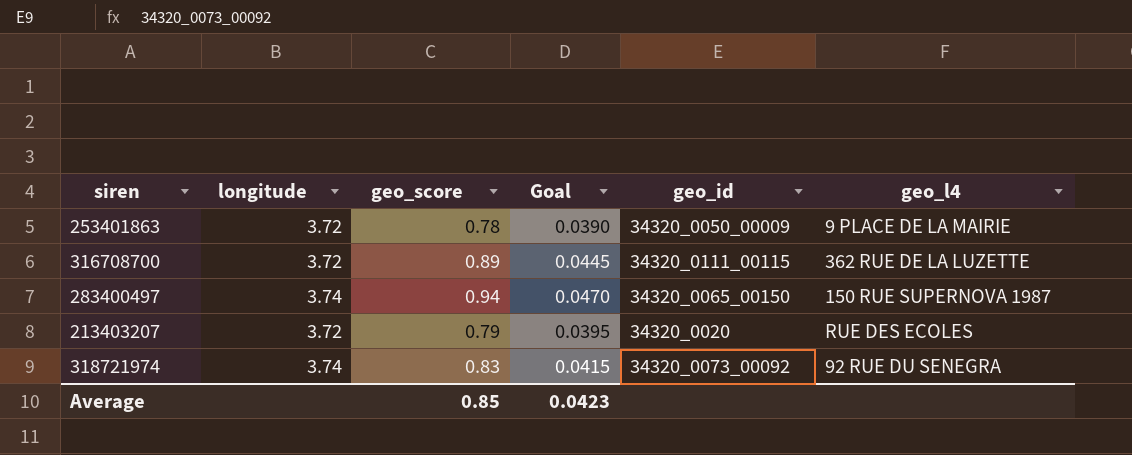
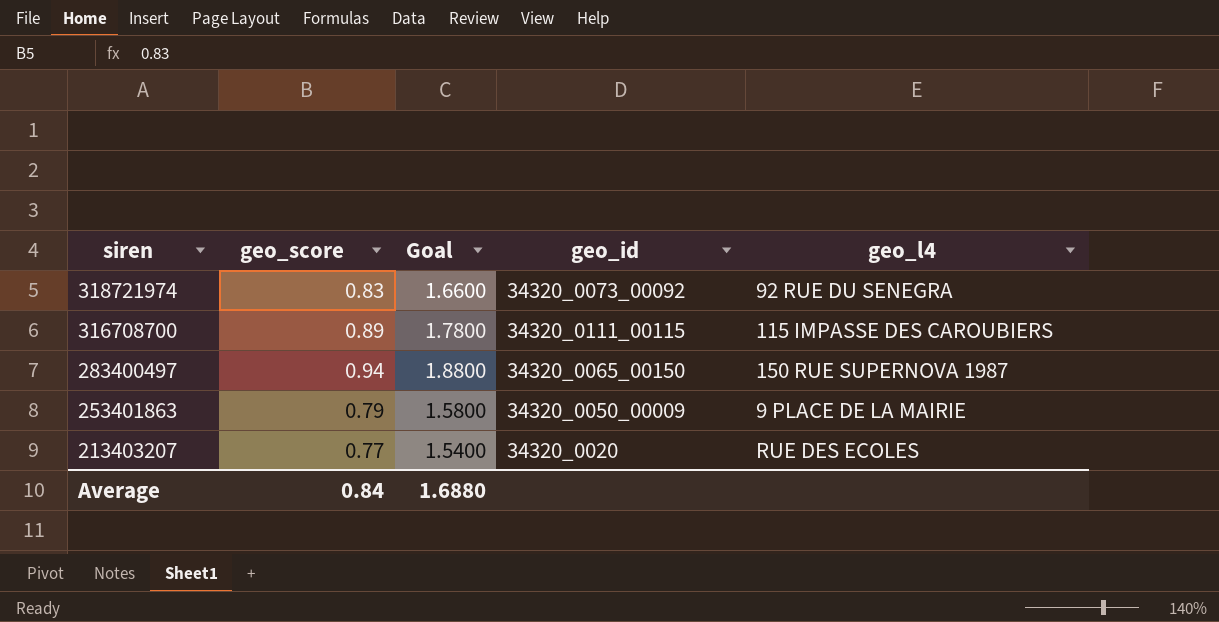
row order: none -> siren descending
column longitude | position: 2 -> none
column Goal | formula: [geo_score] * 0.05 -> [geo_score] * 2
316708700 | geo_l4: 362 RUE DE LA LUZETTE -> 115 IMPASSE DES CAROUBIERS
253401863 | geo_score: 0.78 -> 0.79
213403207 | geo_score: 0.79 -> 0.77
Average | geo_score: 0.85 -> 0.84
Average | Goal: 0.0423 -> 1.6880

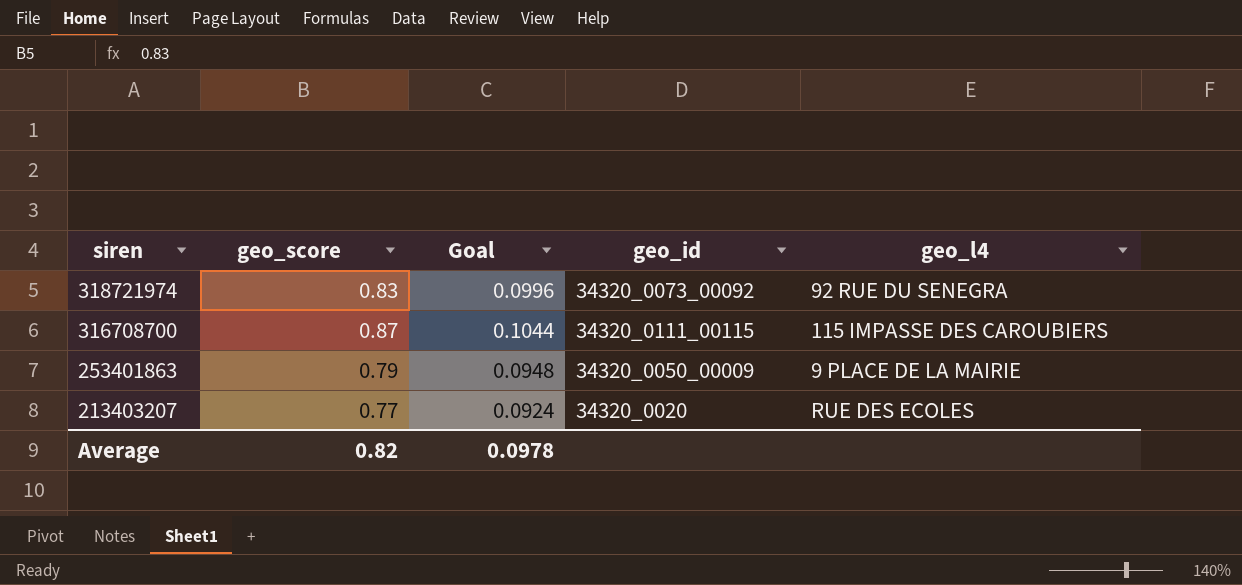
column Goal | formula: [geo_score] * 2 -> [geo_score] * 0.12
row 283400497: 0.94 | 1.8800 | 34320_0065_00150 | 150 RUE SUPERNOVA 1987 -> none
316708700 | geo_score: 0.89 -> 0.87
Average | geo_score: 0.84 -> 0.82
Average | Goal: 1.6880 -> 0.0978

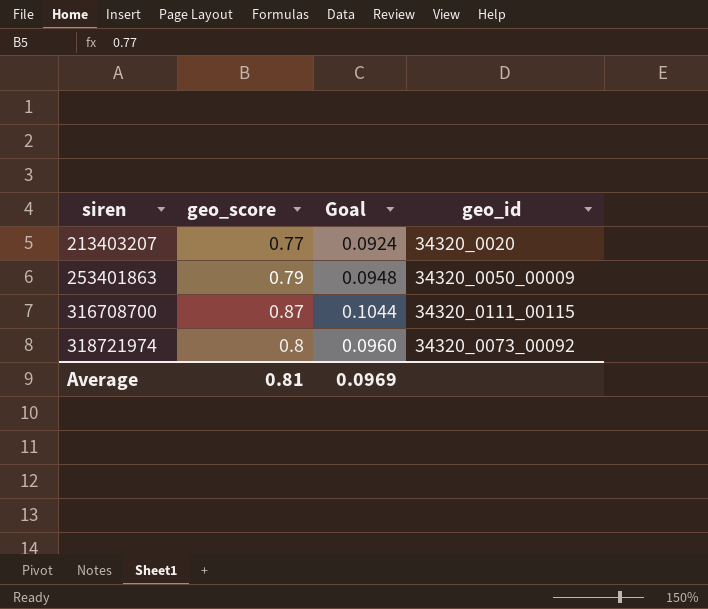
row order: siren descending -> siren ascending
column geo_l4 | position: 5 -> none
318721974 | geo_score: 0.83 -> 0.8
318721974 | Goal: 0.0996 -> 0.0960
Average | geo_score: 0.82 -> 0.81
Average | Goal: 0.0978 -> 0.0969

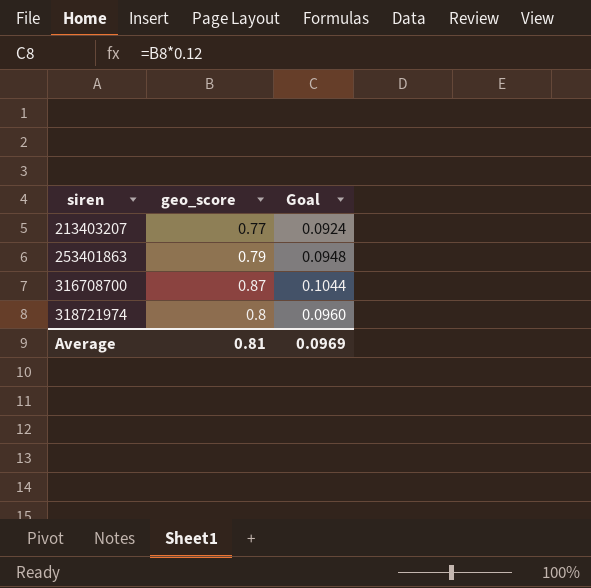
column geo_id | position: 4 -> none

